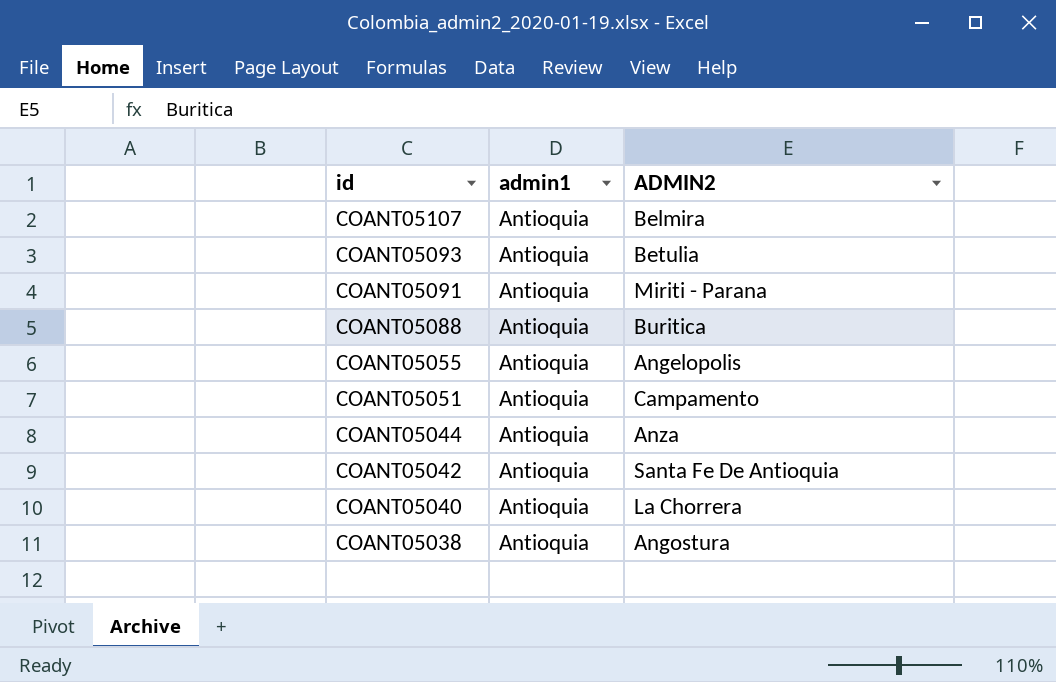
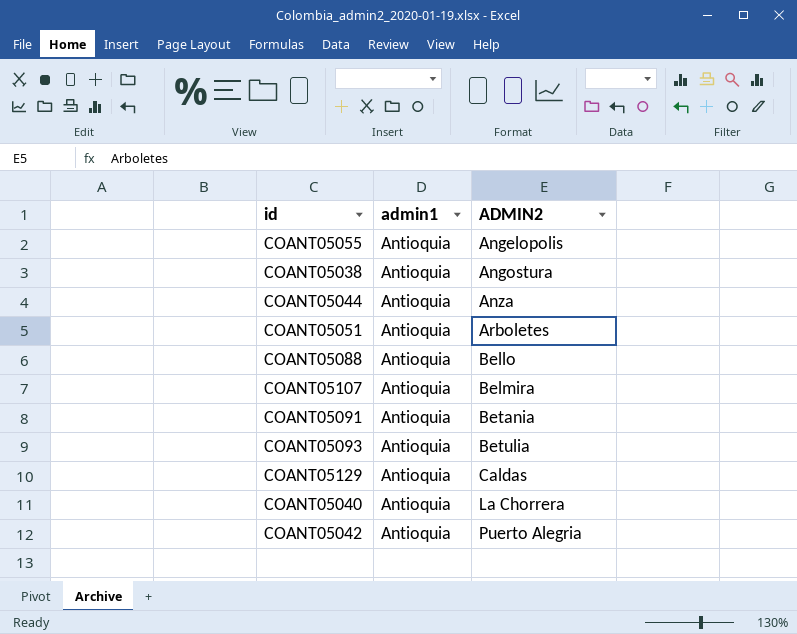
row order: id descending -> ADMIN2 ascending
COANT05051 | ADMIN2: Campamento -> Arboletes
COANT05088 | ADMIN2: Buritica -> Bello
COANT05091 | ADMIN2: Miriti - Parana -> Betania
row COANT05129: none -> Antioquia | Caldas
COANT05042 | ADMIN2: Santa Fe De Antioquia -> Puerto Alegria

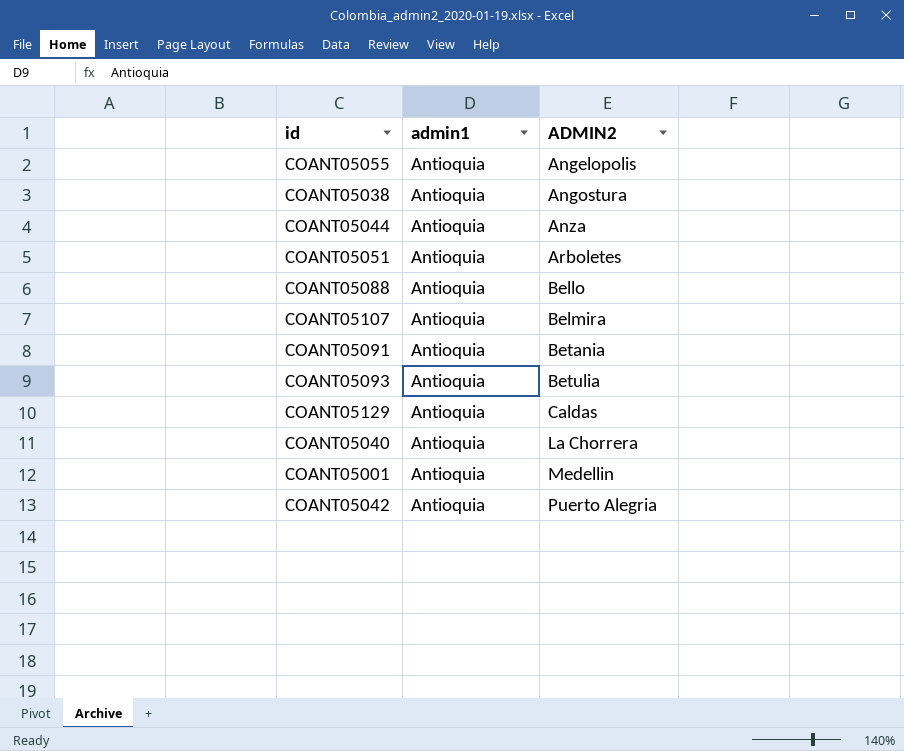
row COANT05001: none -> Antioquia | Medellin

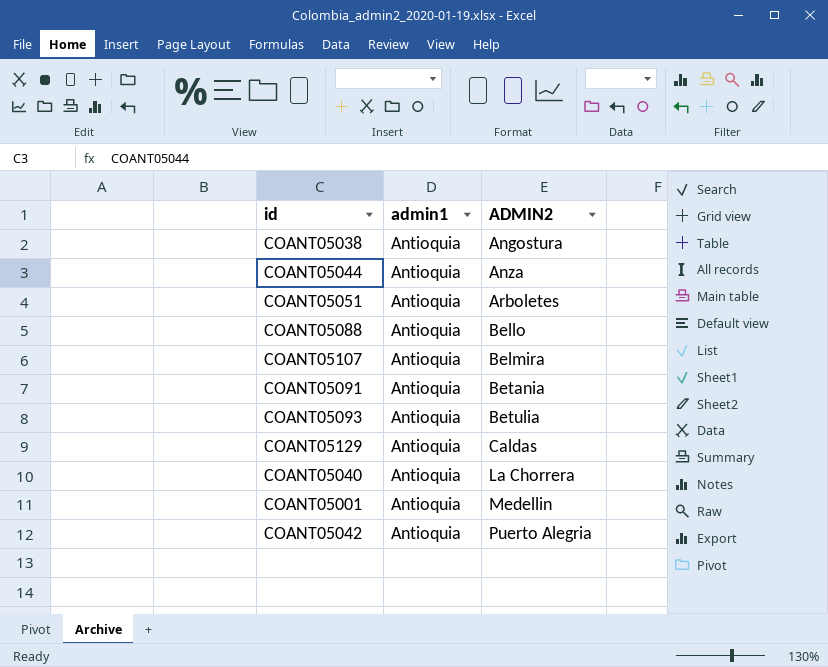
row COANT05055: Antioquia | Angelopolis -> none

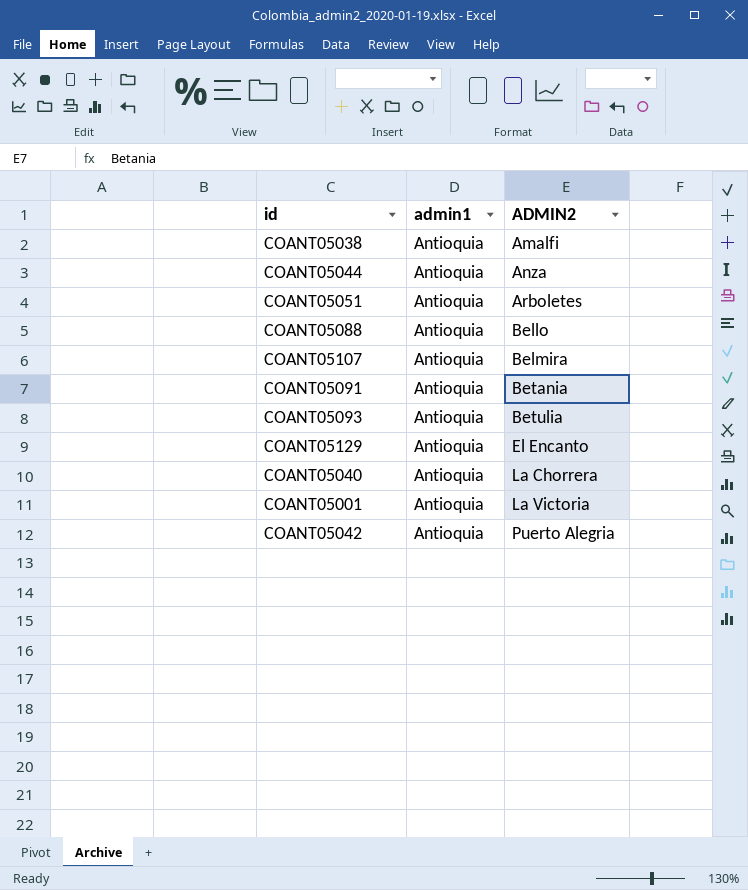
COANT05038 | ADMIN2: Angostura -> Amalfi
COANT05129 | ADMIN2: Caldas -> El Encanto
COANT05001 | ADMIN2: Medellin -> La Victoria

